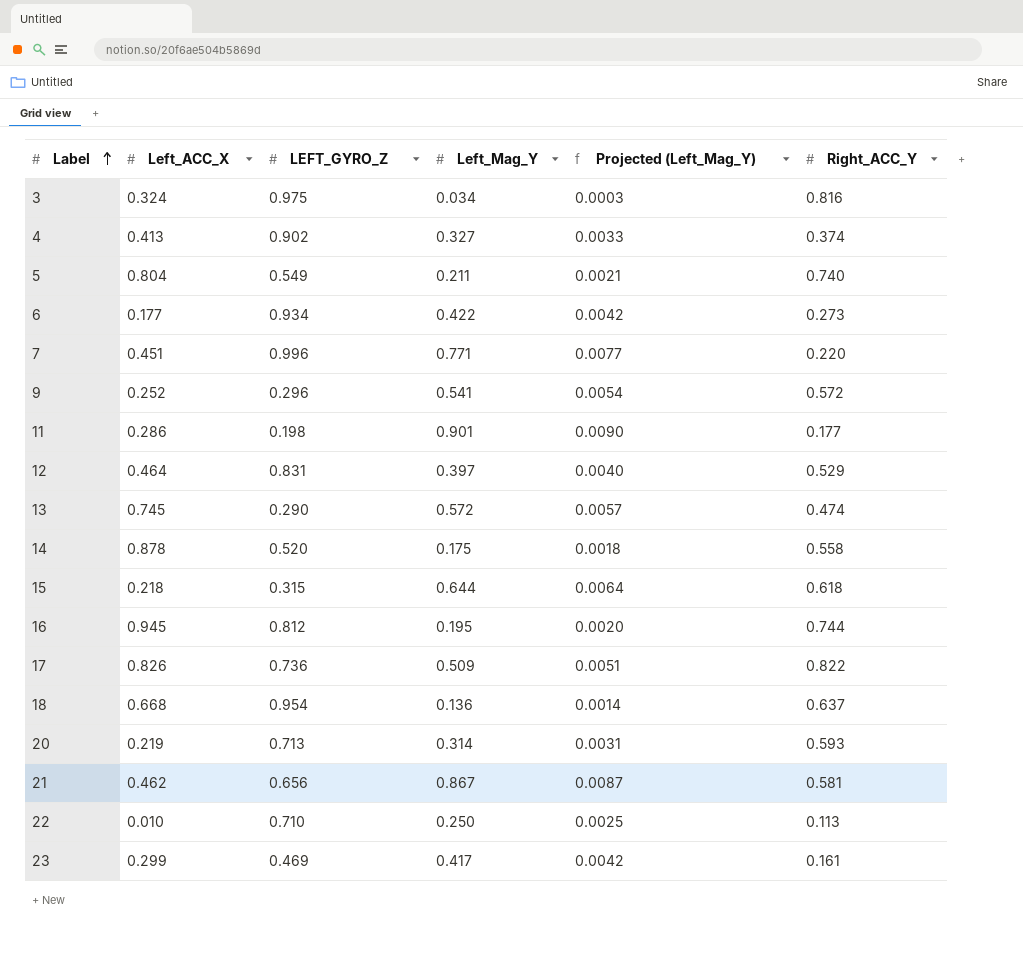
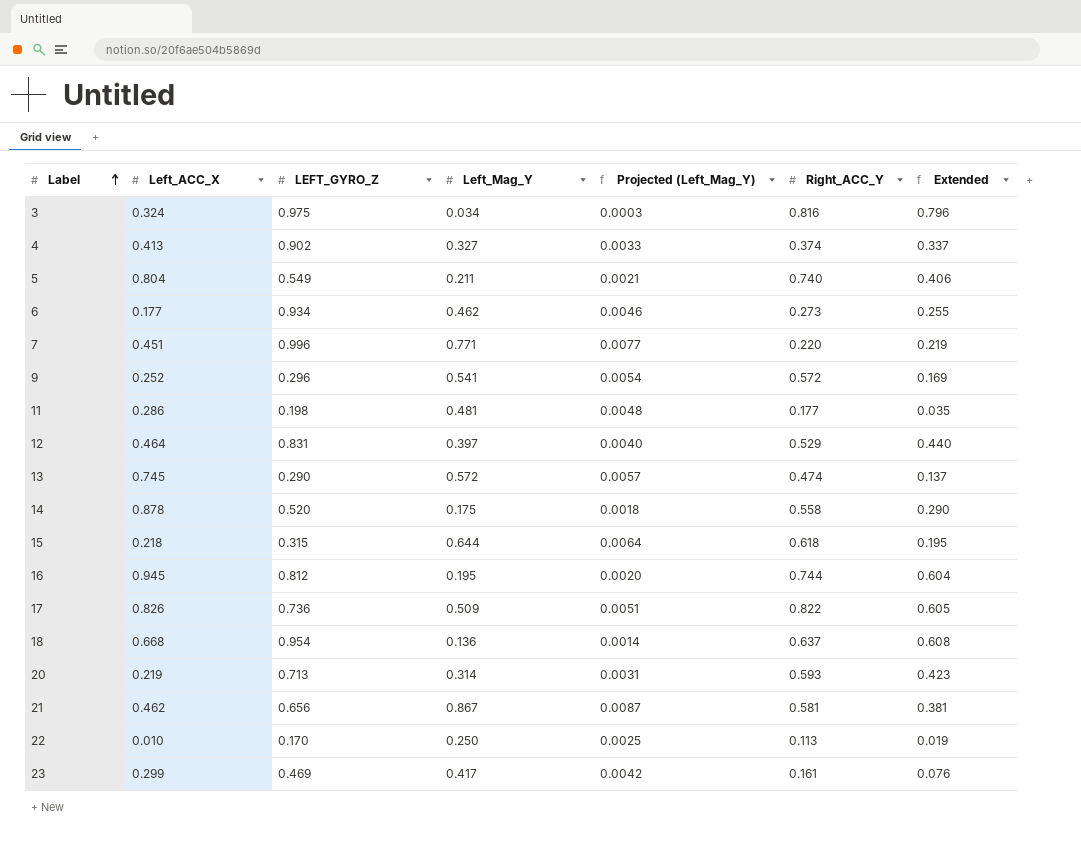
column Extended | formula: none -> [LEFT_GYRO_Z] * [Right_ACC_Y]
6 | Left_Mag_Y: 0.422 -> 0.462
6 | Projected (Left_Mag_Y): 0.0042 -> 0.0046
11 | Left_Mag_Y: 0.901 -> 0.481
11 | Projected (Left_Mag_Y): 0.0090 -> 0.0048
22 | LEFT_GYRO_Z: 0.710 -> 0.170

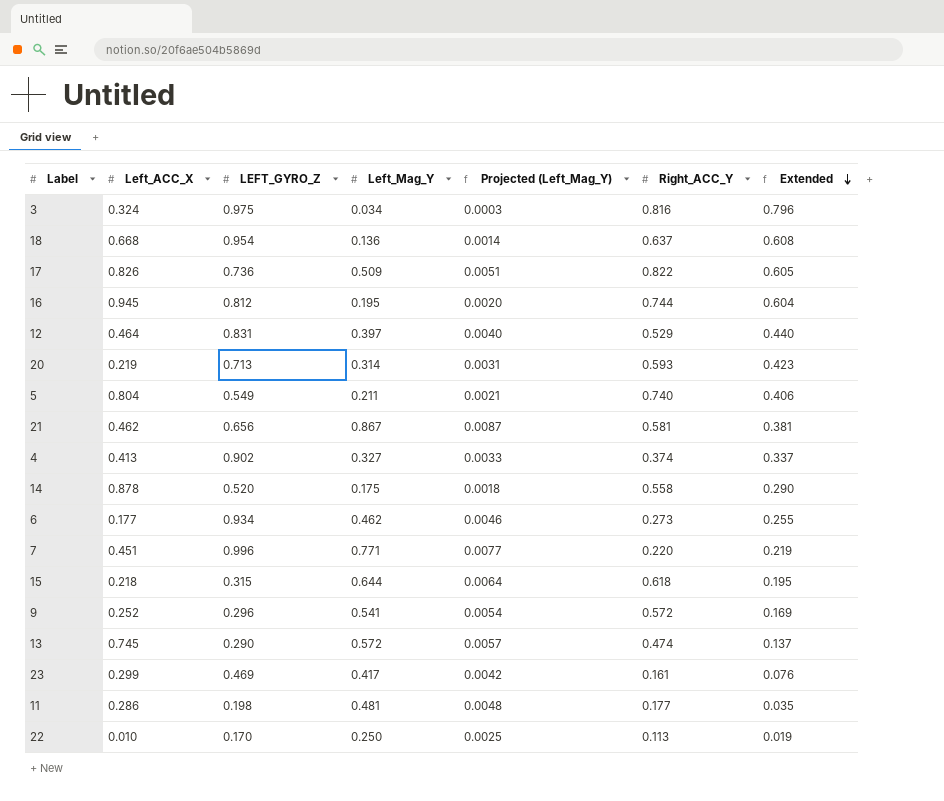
row order: Label ascending -> Extended descending

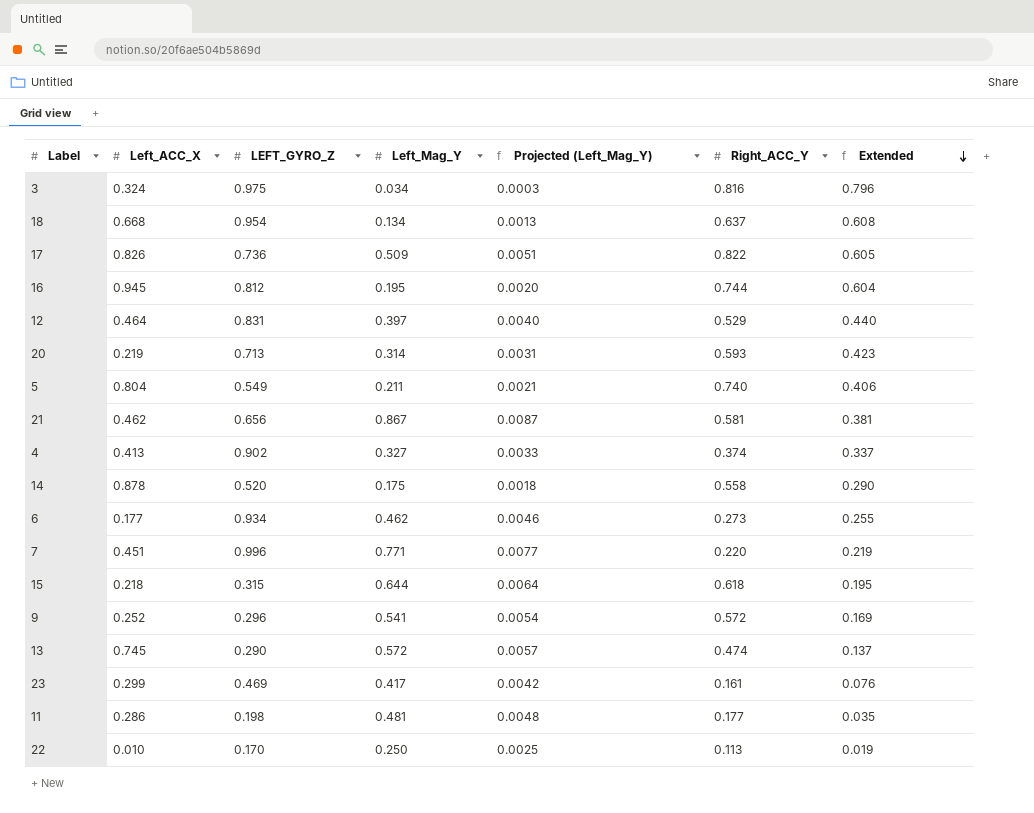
18 | Left_Mag_Y: 0.136 -> 0.134
18 | Projected (Left_Mag_Y): 0.0014 -> 0.0013

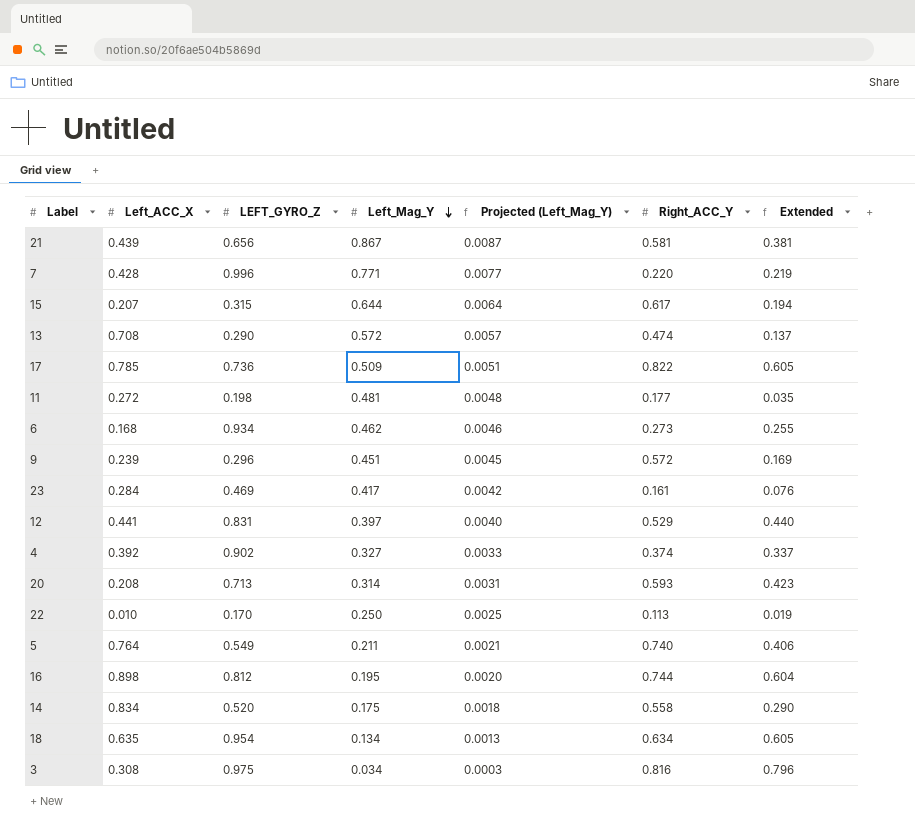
row order: Extended descending -> Left_Mag_Y descending
21 | Left_ACC_X: 0.462 -> 0.439
7 | Left_ACC_X: 0.451 -> 0.428
15 | Left_ACC_X: 0.218 -> 0.207
15 | Right_ACC_Y: 0.618 -> 0.617
15 | Extended: 0.195 -> 0.194
13 | Left_ACC_X: 0.745 -> 0.708
17 | Left_ACC_X: 0.826 -> 0.785
11 | Left_ACC_X: 0.286 -> 0.272
6 | Left_ACC_X: 0.177 -> 0.168
9 | Left_ACC_X: 0.252 -> 0.239
9 | Left_Mag_Y: 0.541 -> 0.451
9 | Projected (Left_Mag_Y): 0.0054 -> 0.0045
23 | Left_ACC_X: 0.299 -> 0.284
12 | Left_ACC_X: 0.464 -> 0.441
4 | Left_ACC_X: 0.413 -> 0.392
20 | Left_ACC_X: 0.219 -> 0.208
5 | Left_ACC_X: 0.804 -> 0.764
16 | Left_ACC_X: 0.945 -> 0.898
14 | Left_ACC_X: 0.878 -> 0.834
18 | Left_ACC_X: 0.668 -> 0.635
18 | Right_ACC_Y: 0.637 -> 0.634
18 | Extended: 0.608 -> 0.605
3 | Left_ACC_X: 0.324 -> 0.308

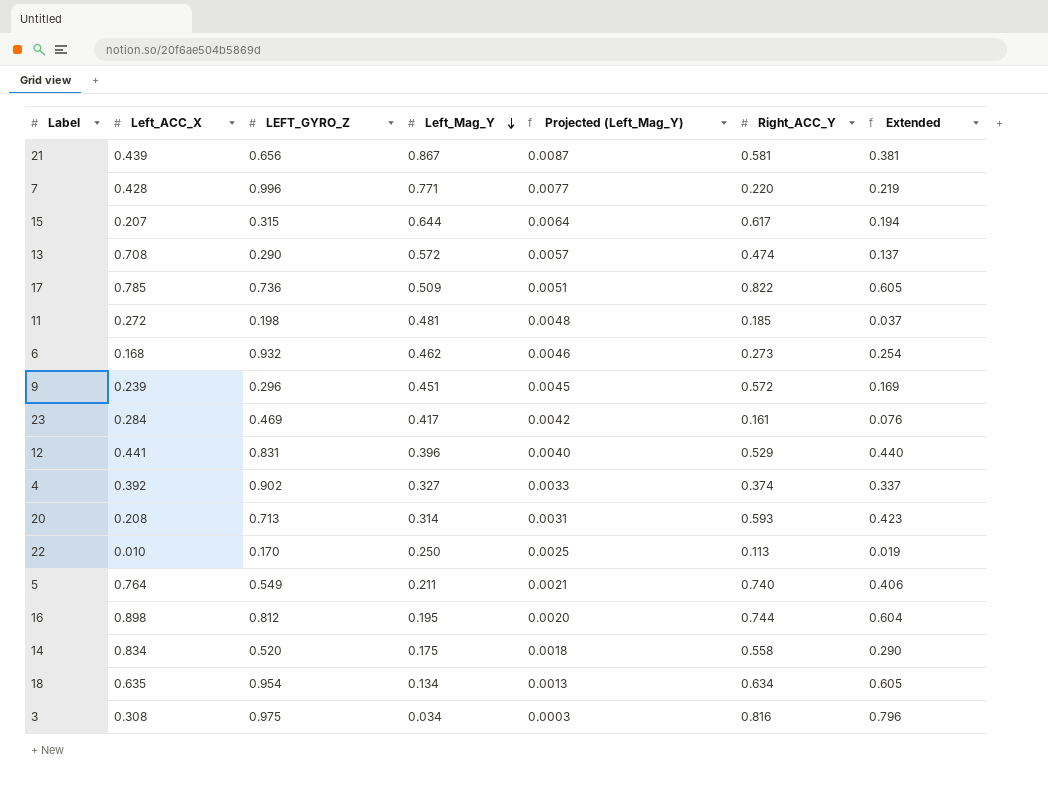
11 | Right_ACC_Y: 0.177 -> 0.185
11 | Extended: 0.035 -> 0.037
6 | LEFT_GYRO_Z: 0.934 -> 0.932
6 | Extended: 0.255 -> 0.254
12 | Left_Mag_Y: 0.397 -> 0.396

